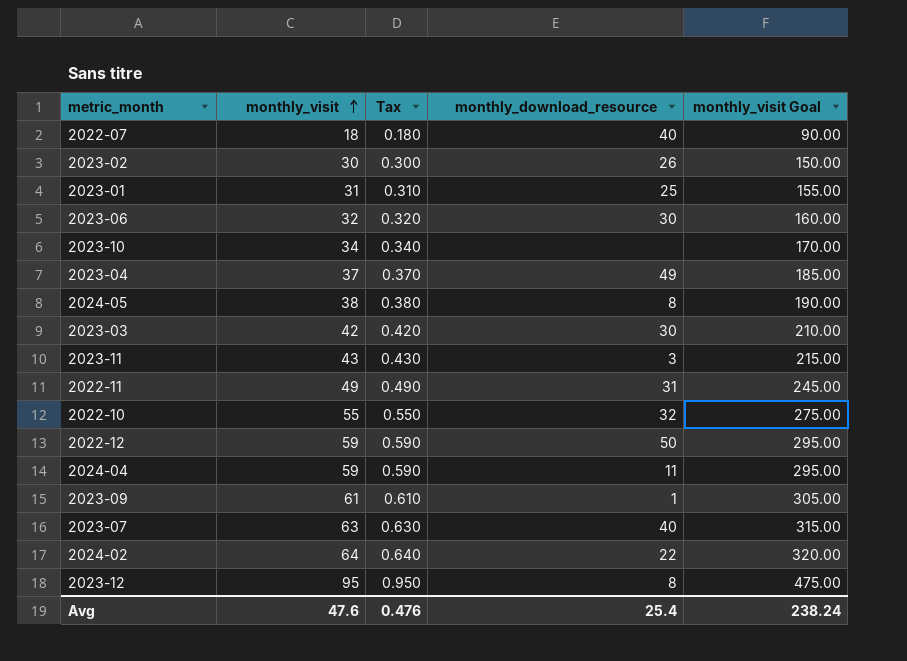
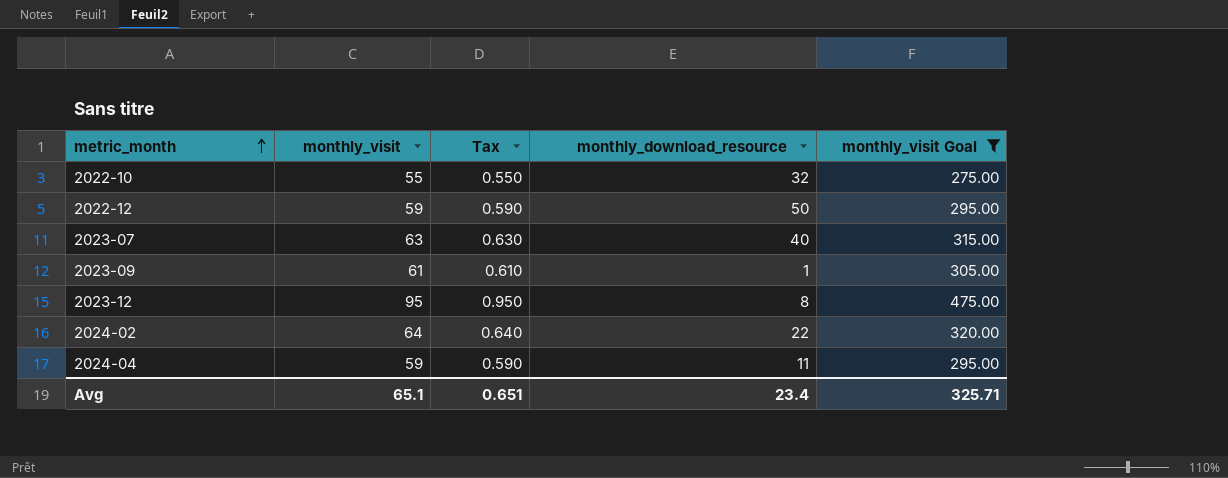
filter: none -> monthly_visit Goal >= 275.00
row order: monthly_visit ascending -> metric_month ascending
Avg | monthly_visit: 47.6 -> 65.1
Avg | Tax: 0.476 -> 0.651
Avg | monthly_download_resource: 25.4 -> 23.4
Avg | monthly_visit Goal: 238.24 -> 325.71

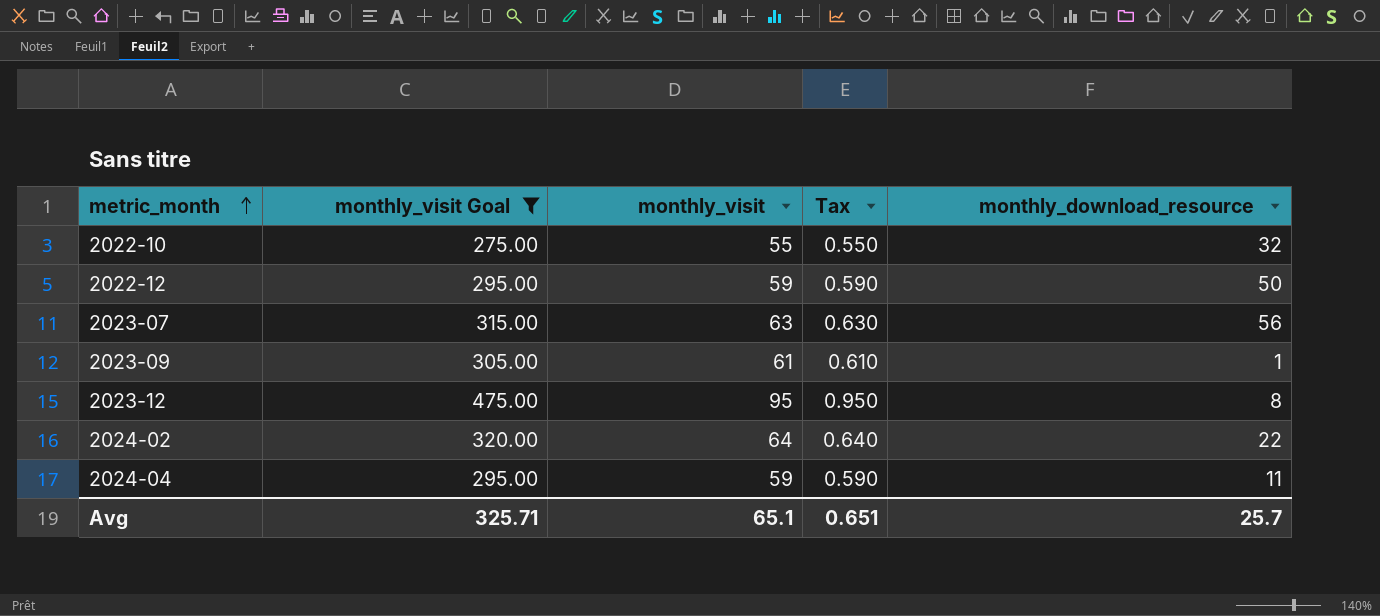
column monthly_visit Goal | position: 5 -> 2
2023-07 | monthly_download_resource: 40 -> 56
Avg | monthly_download_resource: 23.4 -> 25.7

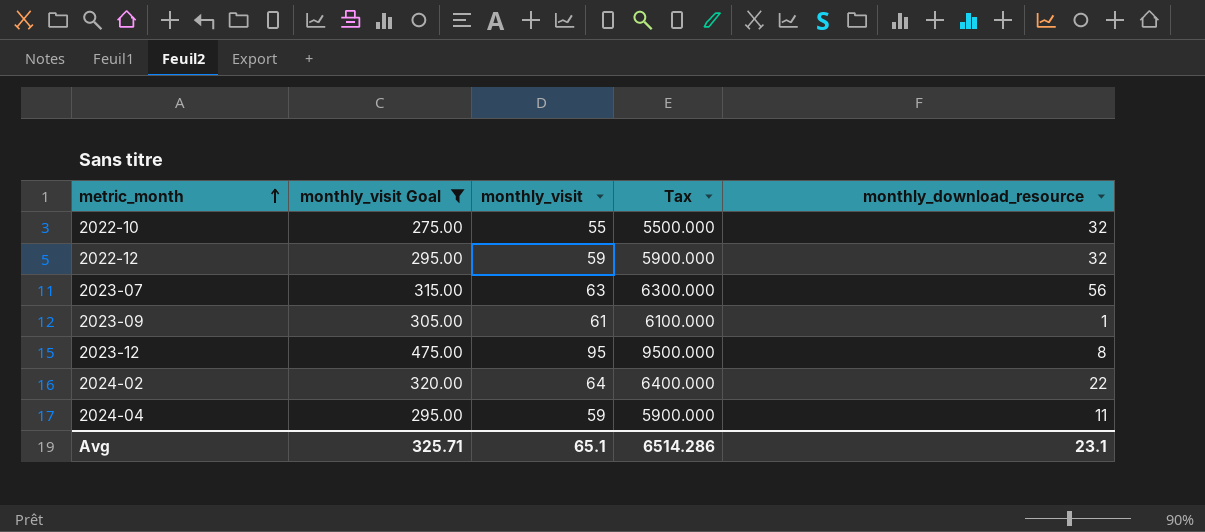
column Tax | formula: [monthly_visit] * 0.01 -> [monthly_visit] * 100
2022-12 | monthly_download_resource: 50 -> 32
Avg | Tax: 0.651 -> 6514.286
Avg | monthly_download_resource: 25.7 -> 23.1

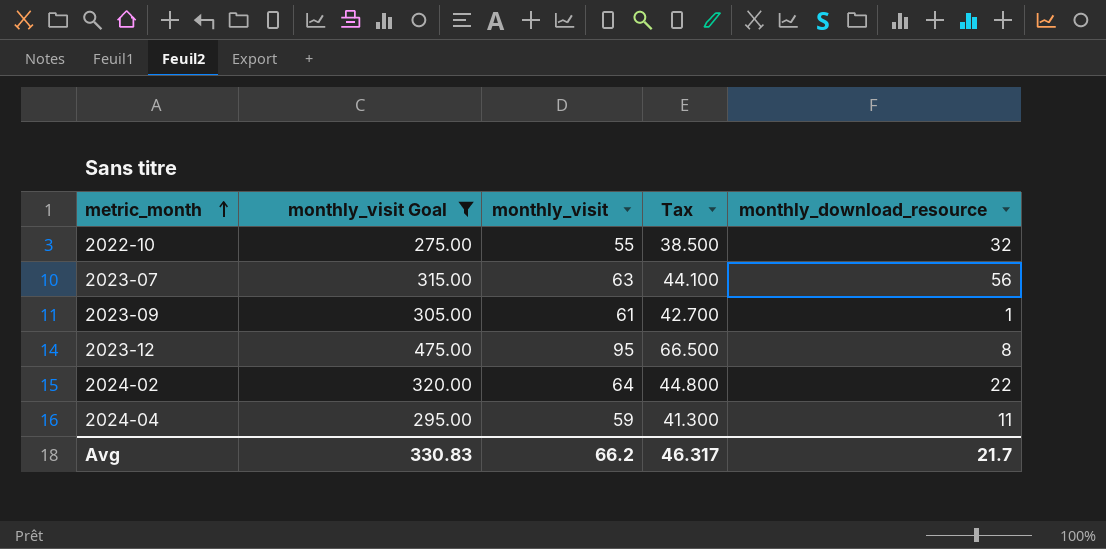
column Tax | formula: [monthly_visit] * 100 -> [monthly_visit] * 0.7
row 2022-12: 295.00 | 59 | 5900.000 | 32 -> none
Avg | monthly_visit Goal: 325.71 -> 330.83
Avg | monthly_visit: 65.1 -> 66.2
Avg | Tax: 6514.286 -> 46.317
Avg | monthly_download_resource: 23.1 -> 21.7

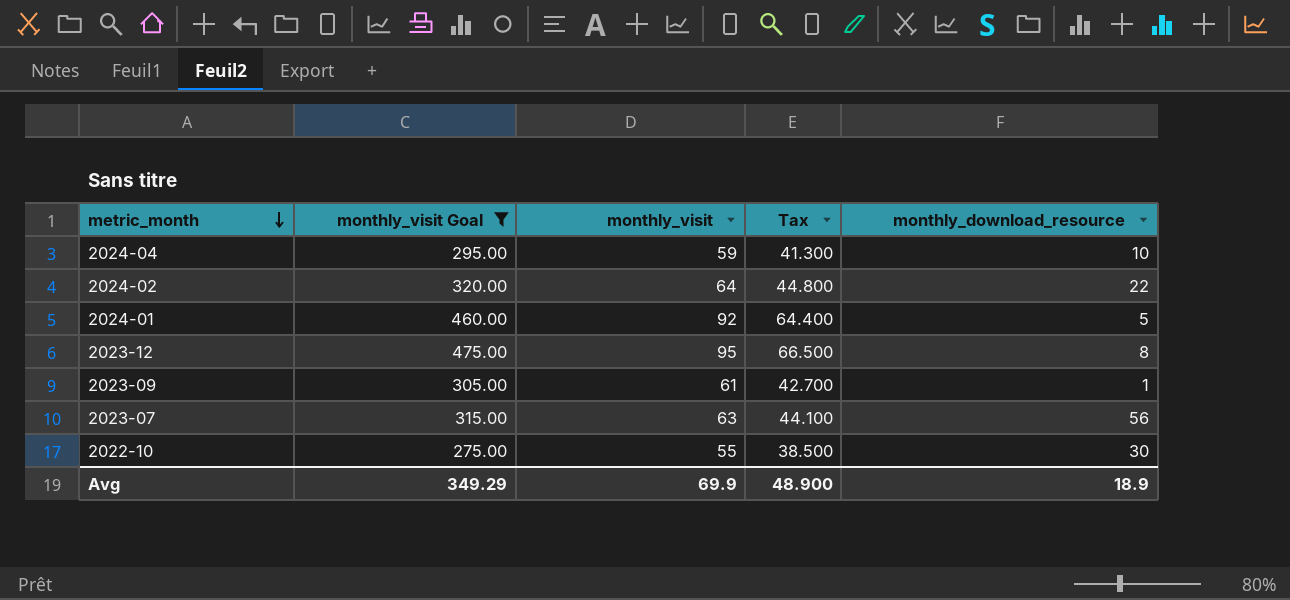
row order: metric_month ascending -> metric_month descending
2024-04 | monthly_download_resource: 11 -> 10
row 2024-01: none -> 460.00 | 92 | 64.400 | 5
2022-10 | monthly_download_resource: 32 -> 30
Avg | monthly_visit Goal: 330.83 -> 349.29
Avg | monthly_visit: 66.2 -> 69.9
Avg | Tax: 46.317 -> 48.900
Avg | monthly_download_resource: 21.7 -> 18.9

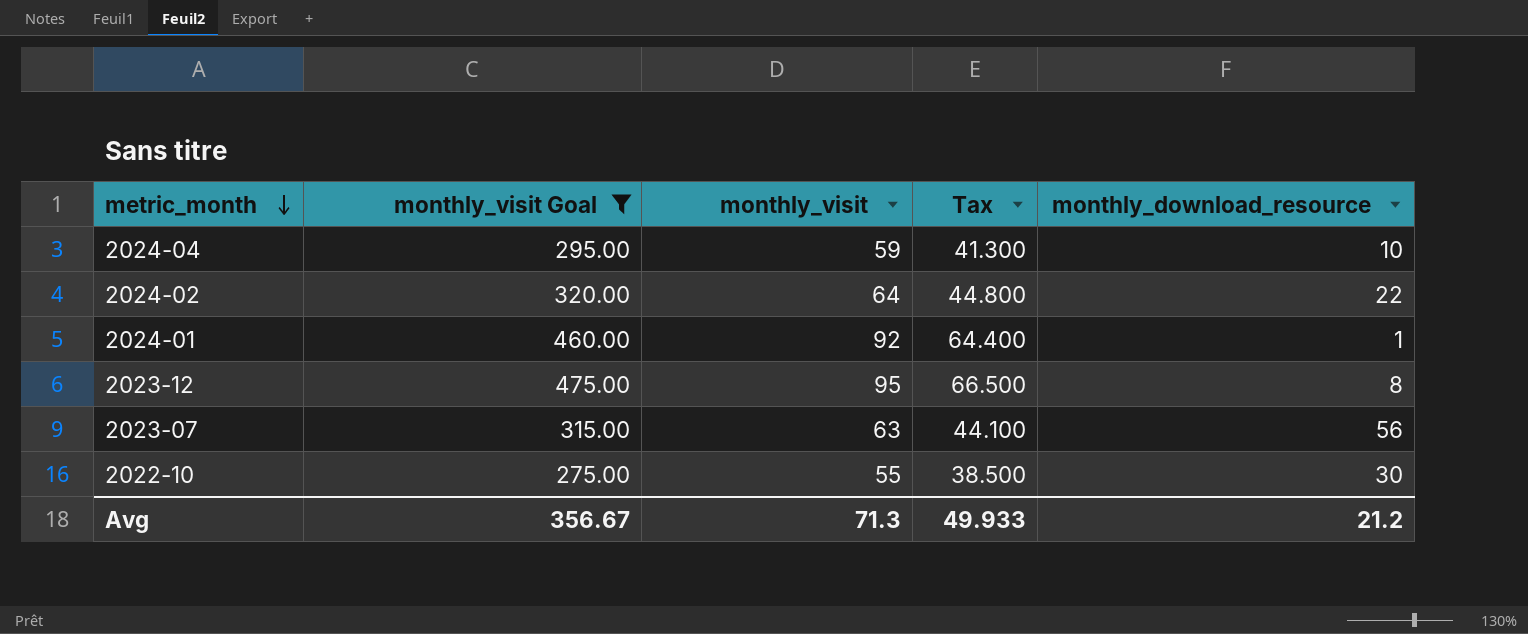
row 2023-09: 305.00 | 61 | 42.700 | 1 -> none
2024-01 | monthly_download_resource: 5 -> 1
Avg | monthly_visit Goal: 349.29 -> 356.67
Avg | monthly_visit: 69.9 -> 71.3
Avg | Tax: 48.900 -> 49.933
Avg | monthly_download_resource: 18.9 -> 21.2

